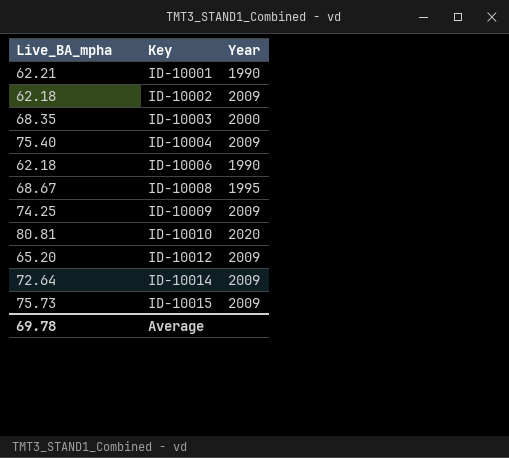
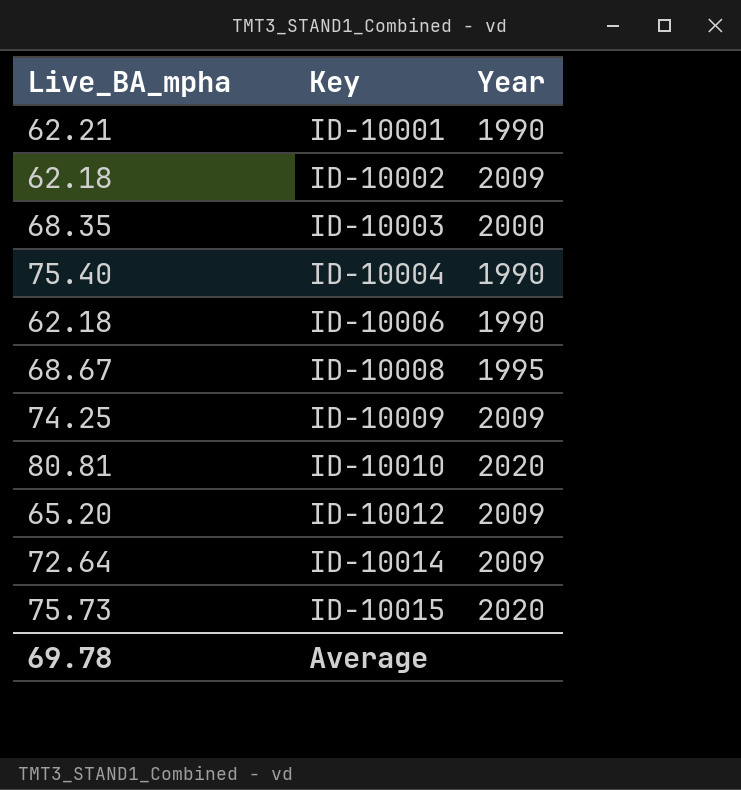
ID-10004 | Year: 2009 -> 1990
ID-10015 | Year: 2009 -> 2020

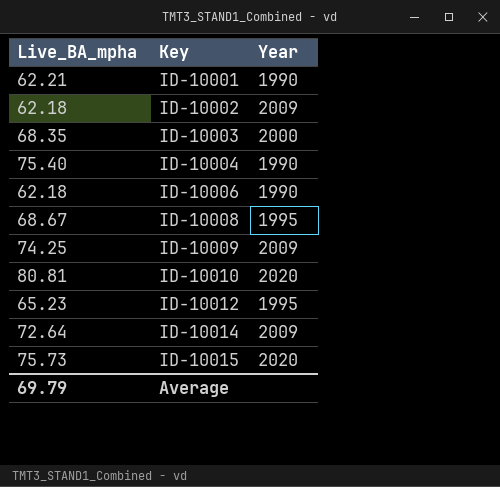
ID-10012 | Live_BA_mpha: 65.20 -> 65.23
ID-10012 | Year: 2009 -> 1995
Average | Live_BA_mpha: 69.78 -> 69.79

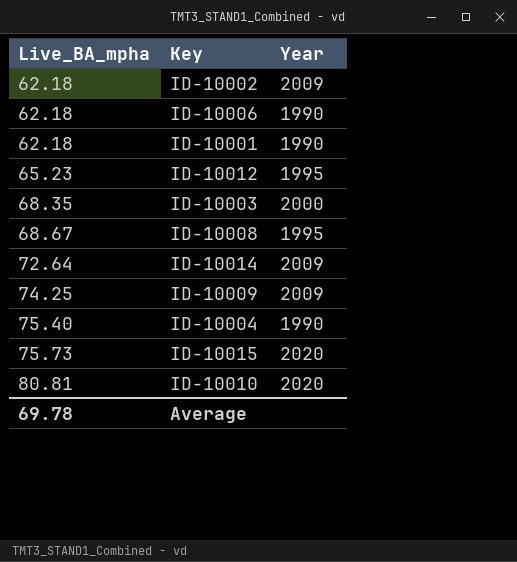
row order: Key ascending -> Live_BA_mpha ascending
ID-10001 | Live_BA_mpha: 62.21 -> 62.18
Average | Live_BA_mpha: 69.79 -> 69.78

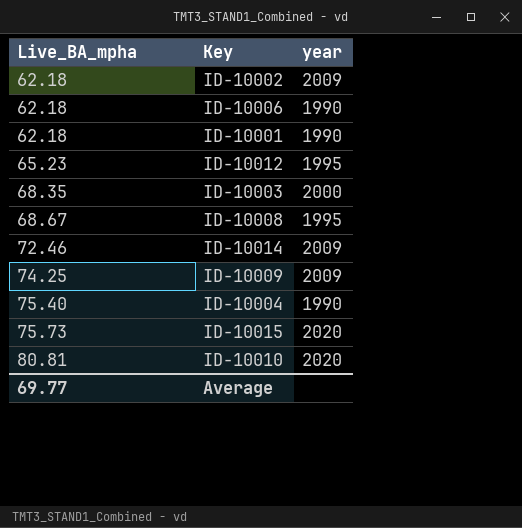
column name: Year -> year
ID-10014 | Live_BA_mpha: 72.64 -> 72.46
Average | Live_BA_mpha: 69.78 -> 69.77

